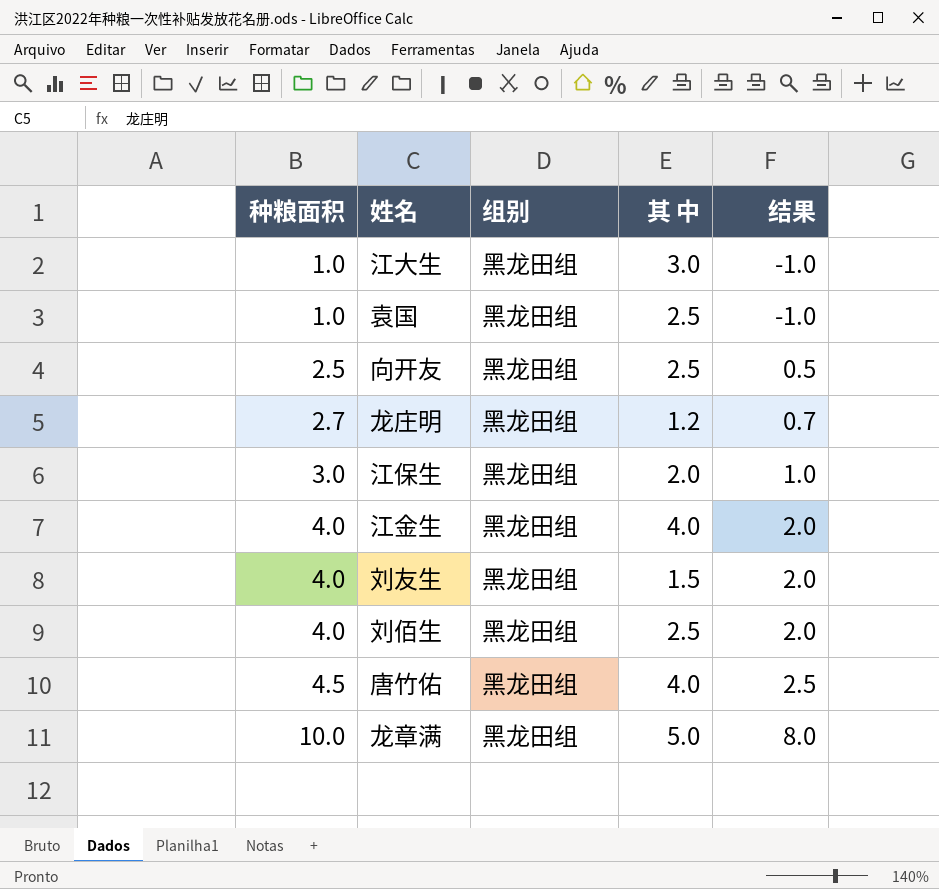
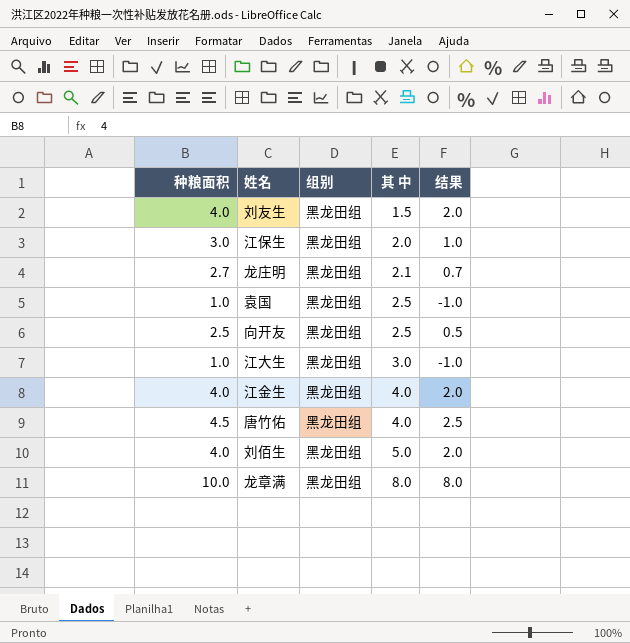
row order: 种粮面积 ascending -> 其 中 ascending
龙庄明 | 其 中: 1.2 -> 2.1
刘佰生 | 其 中: 2.5 -> 5.0
龙章满 | 其 中: 5.0 -> 8.0

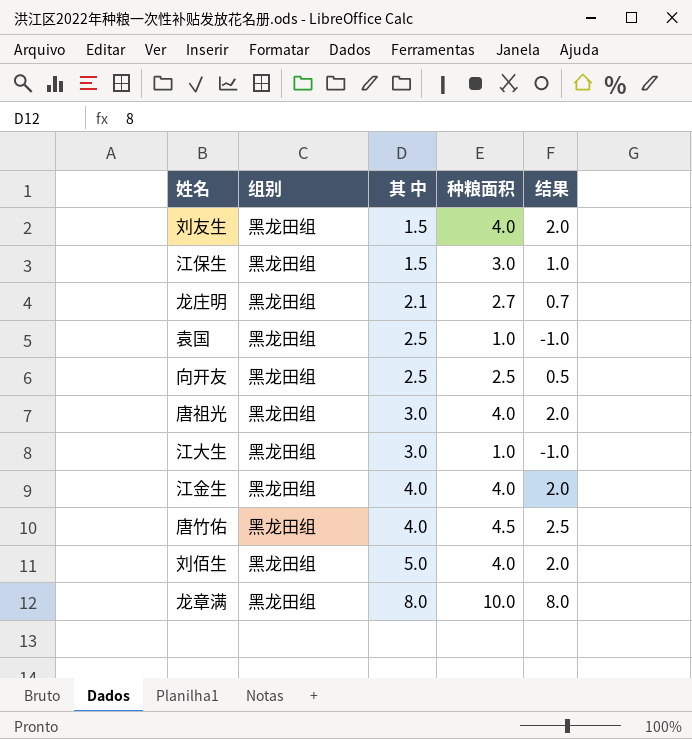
column 种粮面积 | position: 1 -> 4
江保生 | 其 中: 2.0 -> 1.5
row 唐祖光: none -> 黑龙田组 | 3.0 | 4.0 | 2.0

